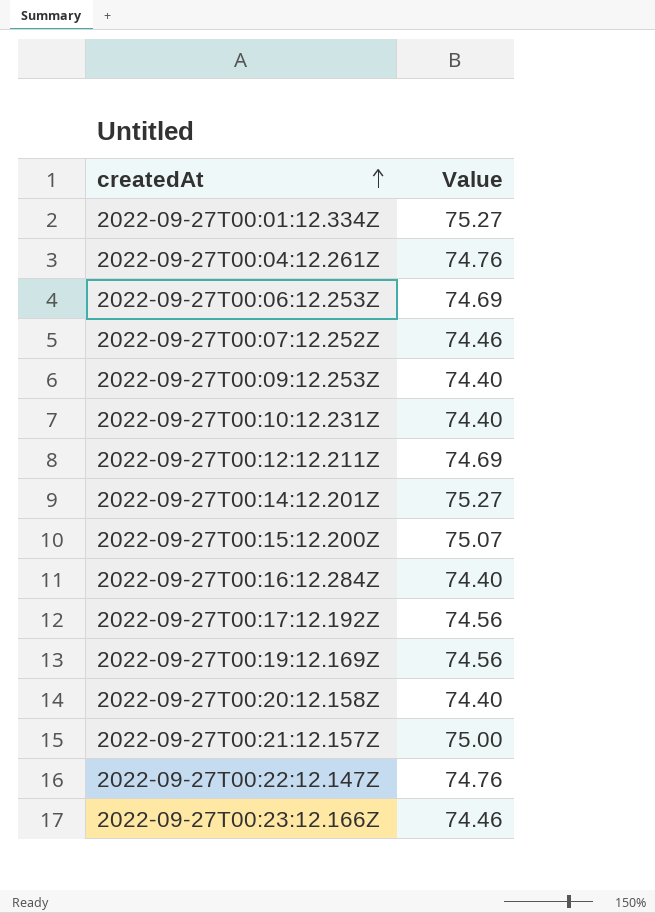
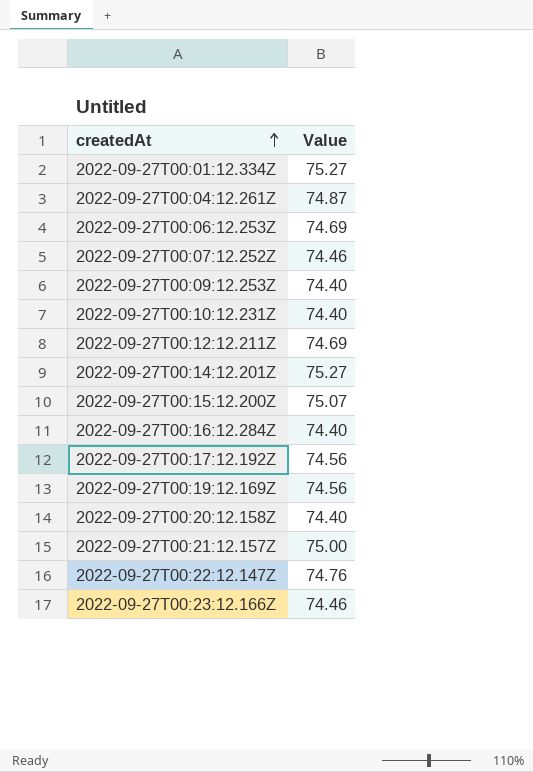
2022-09-27T00:04:12.261Z | Value: 74.76 -> 74.87

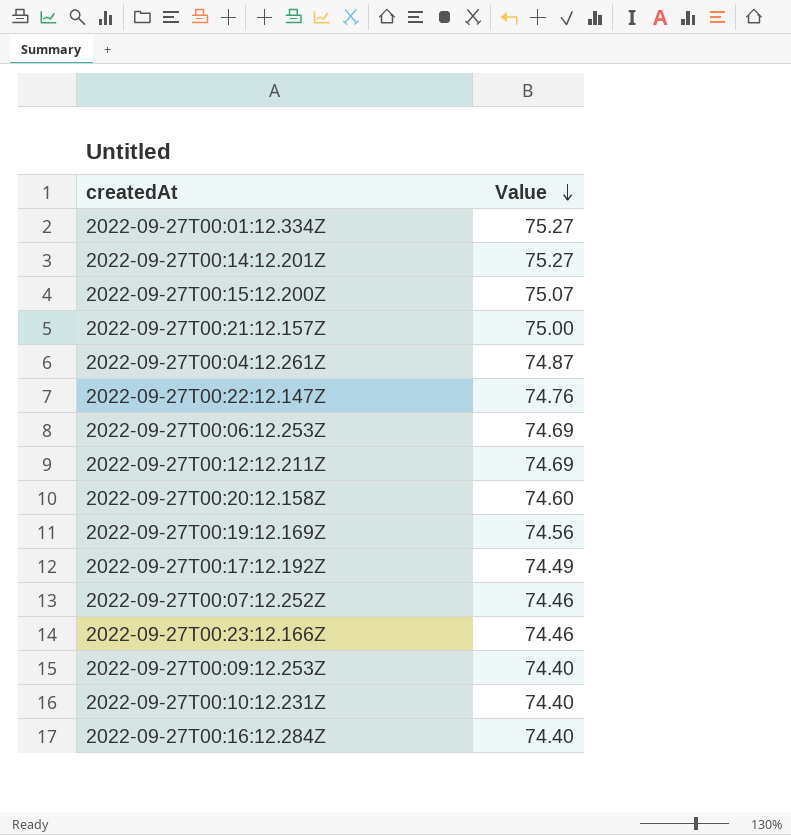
row order: createdAt ascending -> Value descending
2022-09-27T00:20:12.158Z | Value: 74.40 -> 74.60
2022-09-27T00:17:12.192Z | Value: 74.56 -> 74.49

